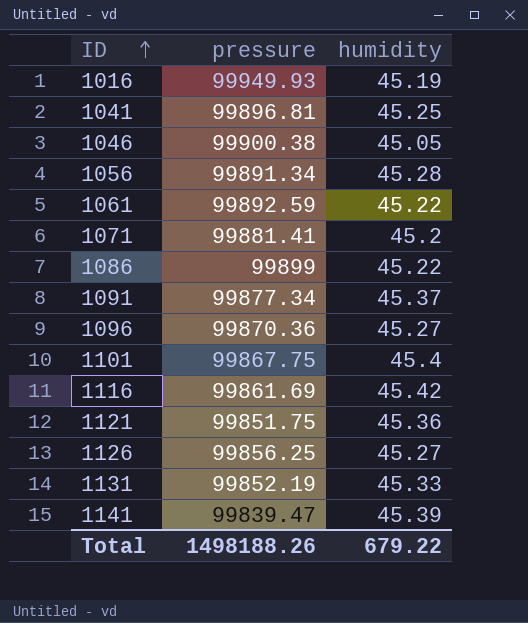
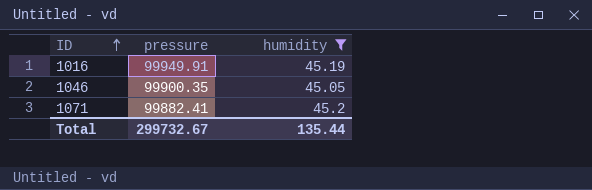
filter: none -> humidity <= 45.2
1016 | pressure: 99949.93 -> 99949.91
1046 | pressure: 99900.38 -> 99900.35
1071 | pressure: 99881.41 -> 99882.41
Total | pressure: 1498188.26 -> 299732.67
Total | humidity: 679.22 -> 135.44

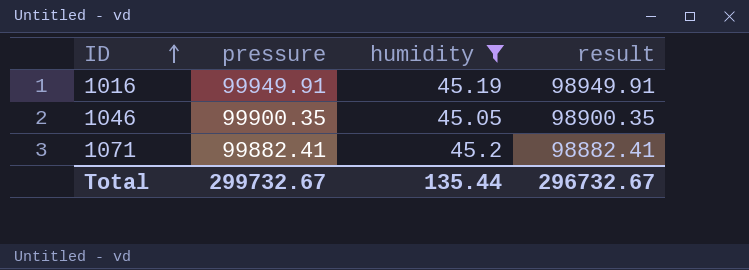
column result | formula: none -> [pressure] - 1000

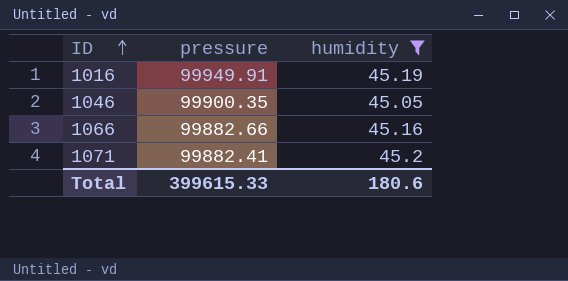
column result | formula: [pressure] - 1000 -> none
row 1066: none -> 99882.66 | 45.16
Total | pressure: 299732.67 -> 399615.33
Total | humidity: 135.44 -> 180.6

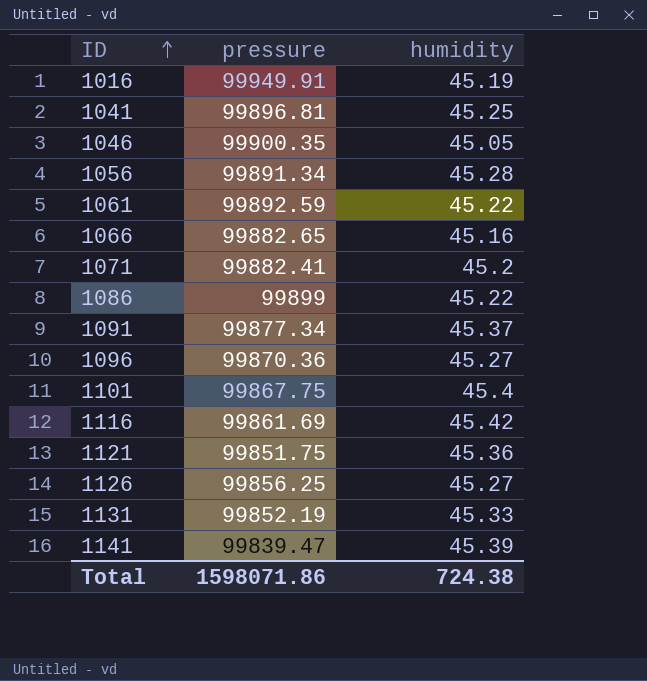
filter: humidity <= 45.2 -> none
1066 | pressure: 99882.66 -> 99882.65
Total | pressure: 399615.33 -> 1598071.86
Total | humidity: 180.6 -> 724.38

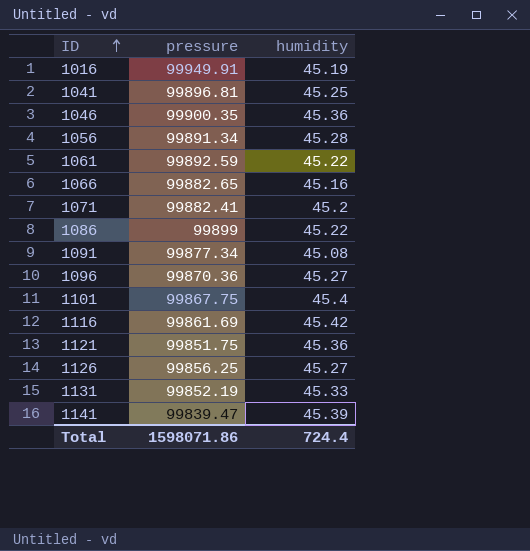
1046 | humidity: 45.05 -> 45.36
1091 | humidity: 45.37 -> 45.08
Total | humidity: 724.38 -> 724.4

